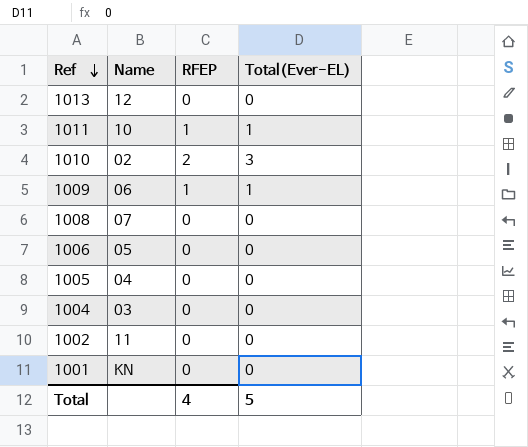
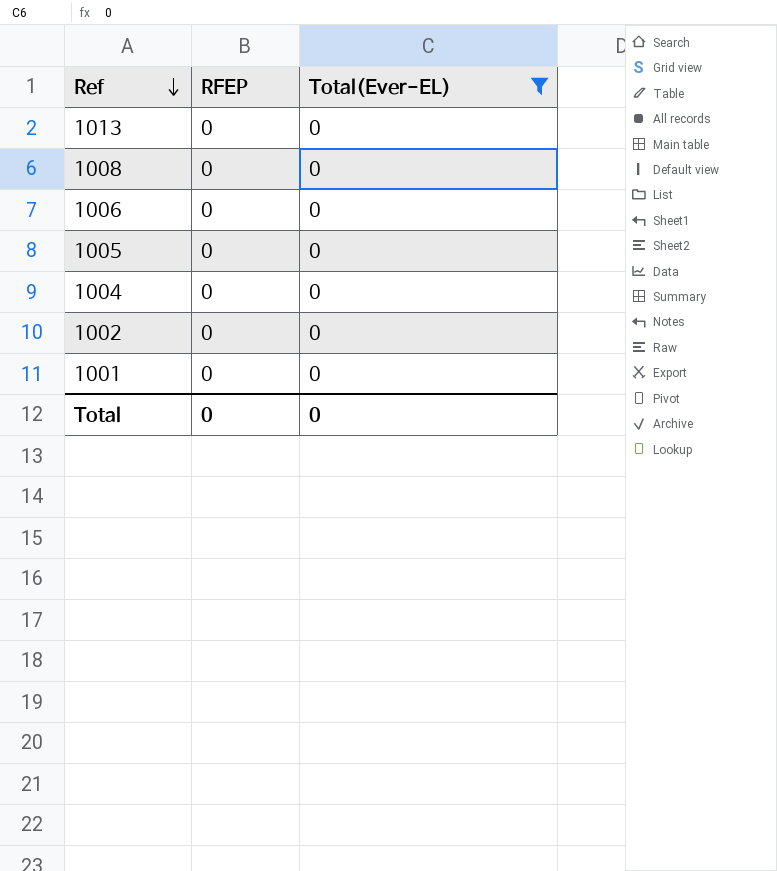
filter: none -> Total(Ever-EL) = 0
column Name | position: 2 -> none
Total | RFEP: 4 -> 0
Total | Total(Ever-EL): 5 -> 0

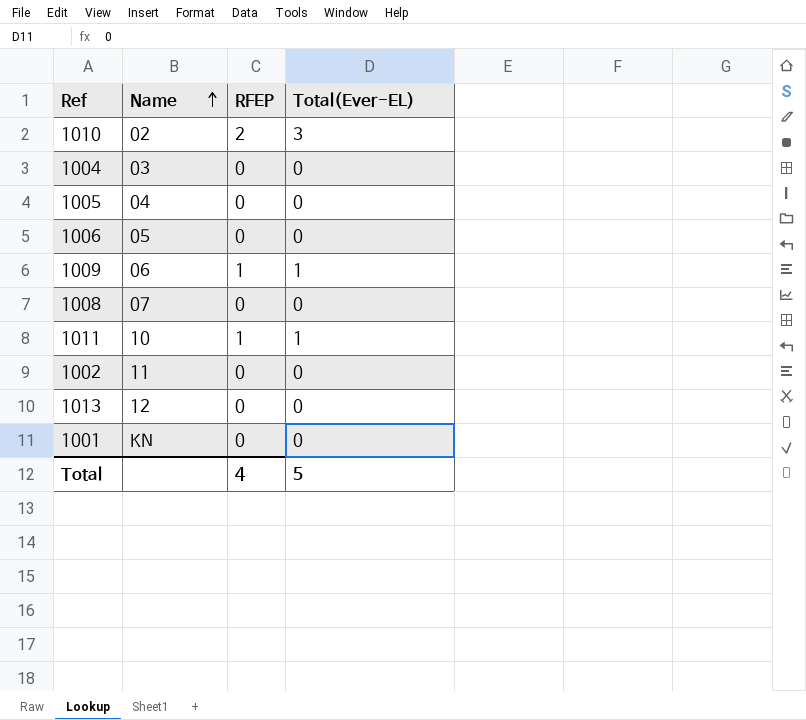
filter: Total(Ever-EL) = 0 -> none
row order: Ref descending -> Name ascending
column Name | position: none -> 2
Total | RFEP: 0 -> 4
Total | Total(Ever-EL): 0 -> 5

